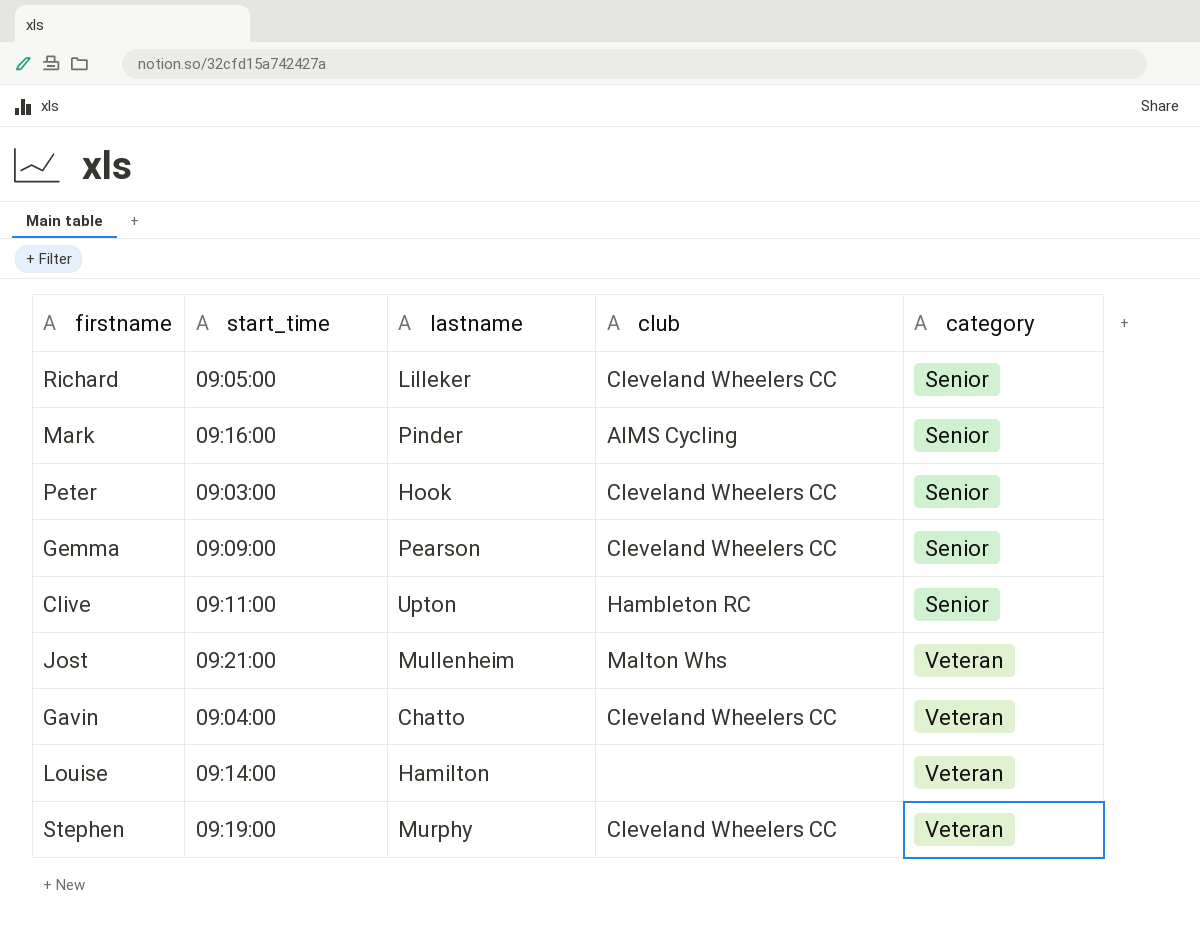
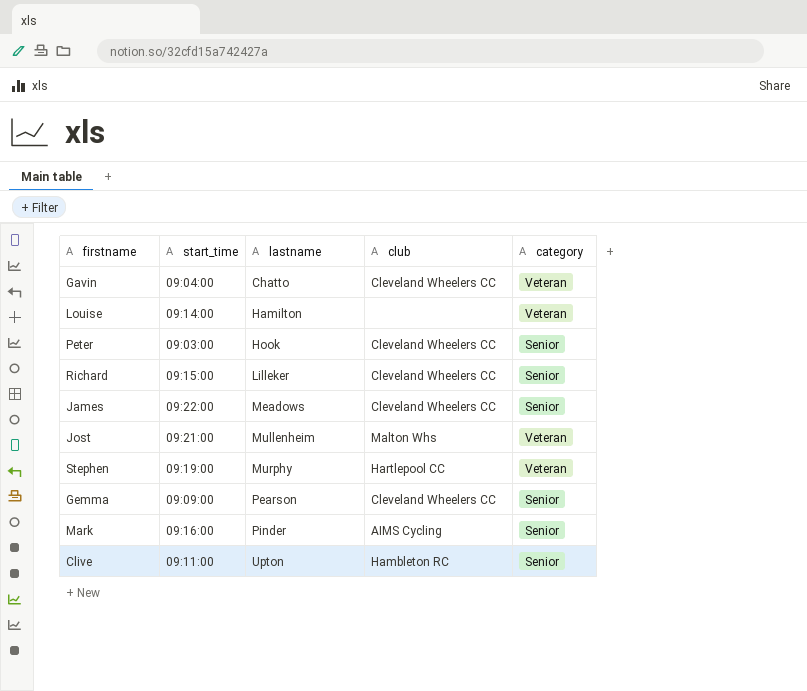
row order: category ascending -> lastname ascending
Richard | start_time: 09:05:00 -> 09:15:00
row James: none -> 09:22:00 | Meadows | Cleveland Wheelers CC | Senior
Stephen | club: Cleveland Wheelers CC -> Hartlepool CC

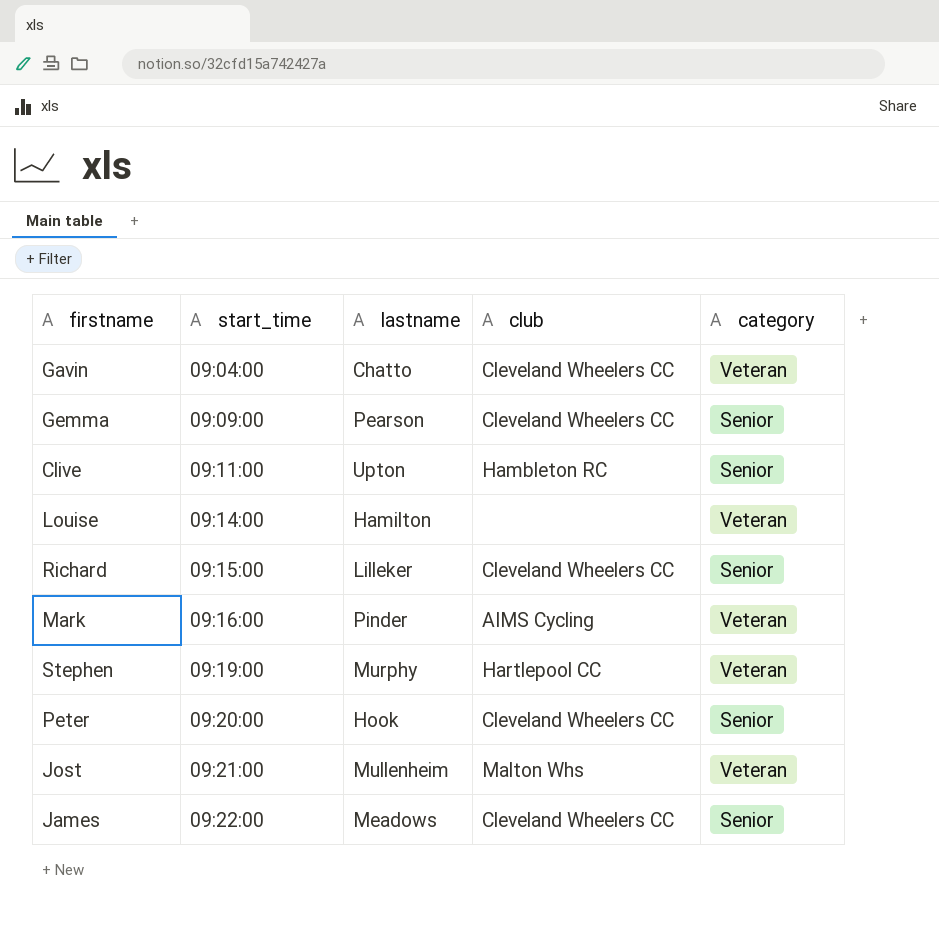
row order: lastname ascending -> start_time ascending
Mark | category: Senior -> Veteran
Peter | start_time: 09:03:00 -> 09:20:00

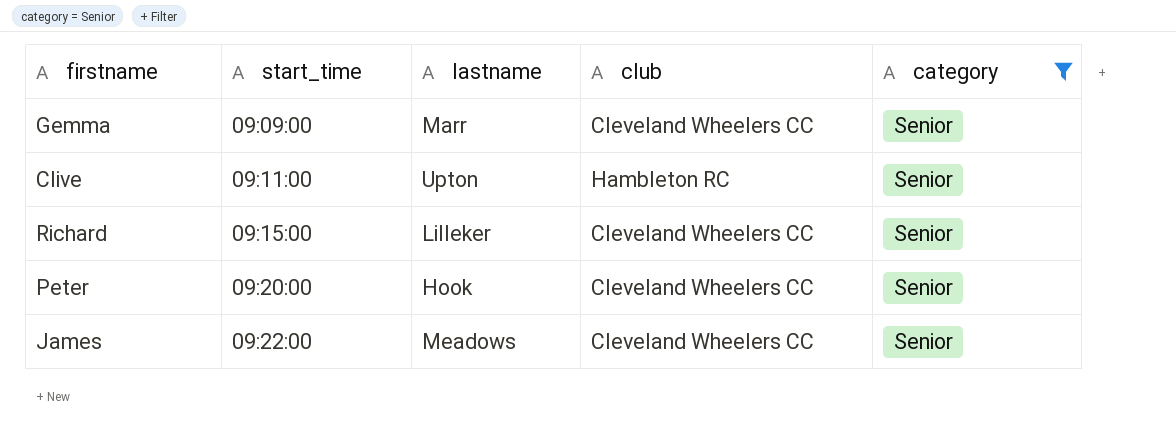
filter: none -> category = Senior
Gemma | lastname: Pearson -> Marr

